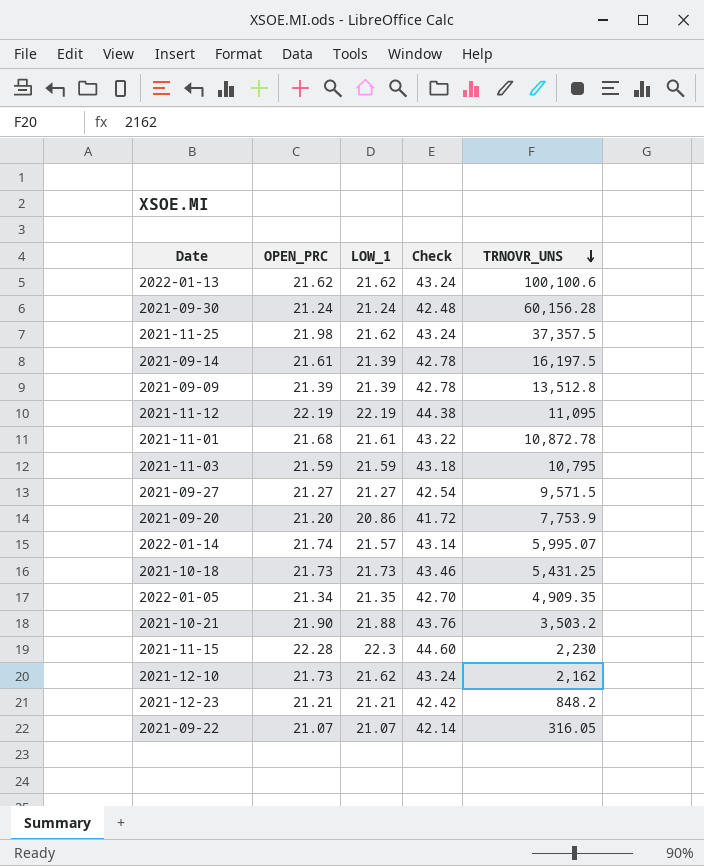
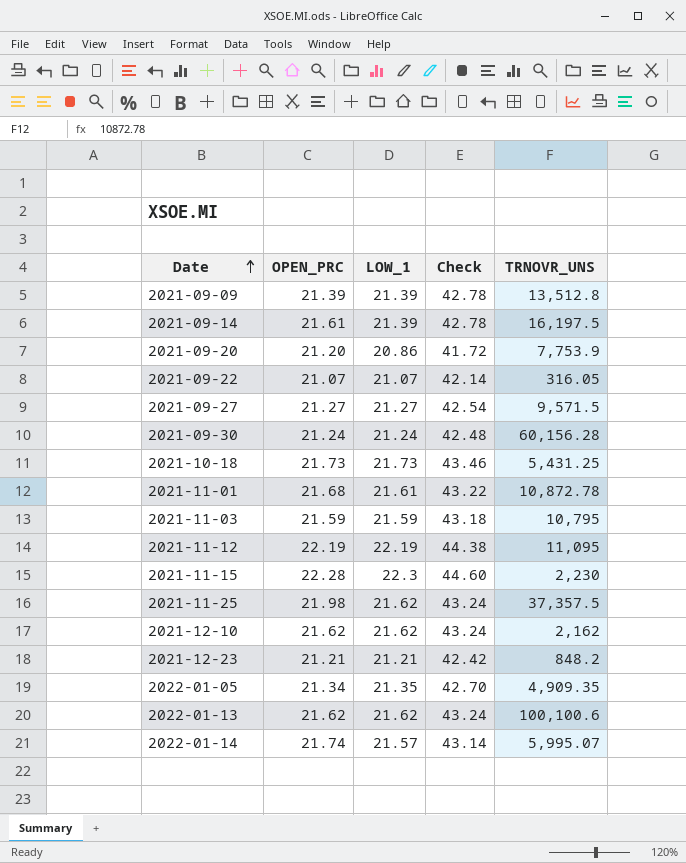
row order: TRNOVR_UNS descending -> Date ascending
row 2021-10-21: 21.90 | 21.88 | 43.76 | 3,503.2 -> none
2021-12-10 | OPEN_PRC: 21.73 -> 21.62

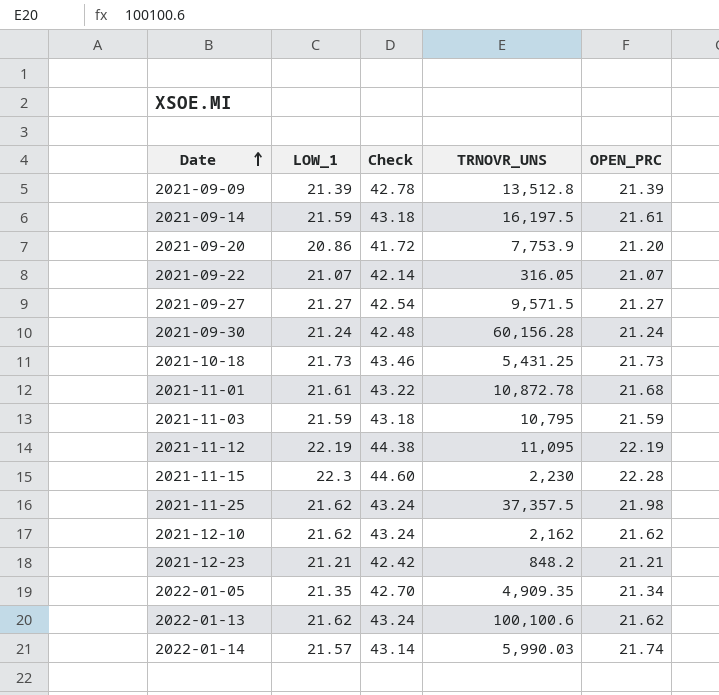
column OPEN_PRC | position: 2 -> 5
2021-09-14 | LOW_1: 21.39 -> 21.59
2021-09-14 | Check: 42.78 -> 43.18
2022-01-14 | TRNOVR_UNS: 5,995.07 -> 5,990.03

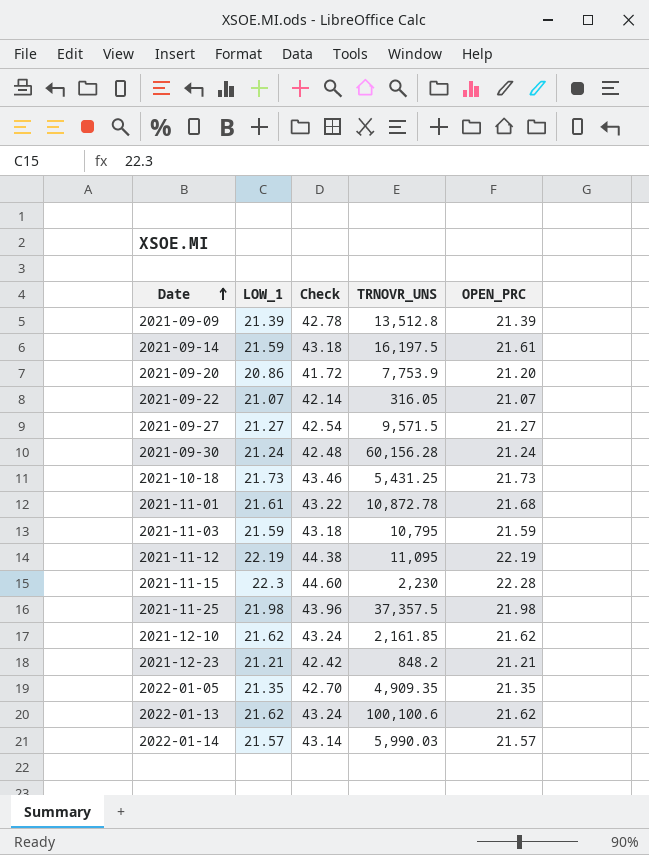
2021-11-25 | LOW_1: 21.62 -> 21.98
2021-11-25 | Check: 43.24 -> 43.96
2021-12-10 | TRNOVR_UNS: 2,162 -> 2,161.85
2022-01-05 | OPEN_PRC: 21.34 -> 21.35
2022-01-14 | OPEN_PRC: 21.74 -> 21.57

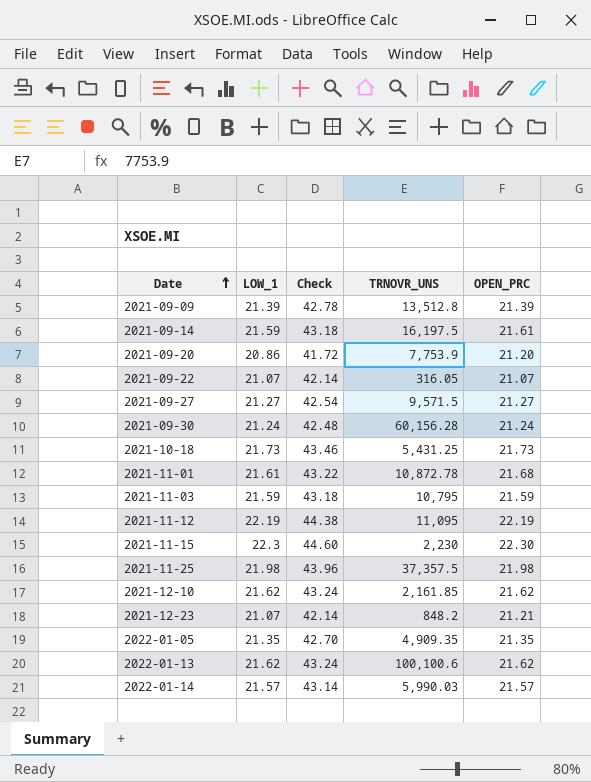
2021-11-15 | OPEN_PRC: 22.28 -> 22.30
2021-12-23 | LOW_1: 21.21 -> 21.07
2021-12-23 | Check: 42.42 -> 42.14

